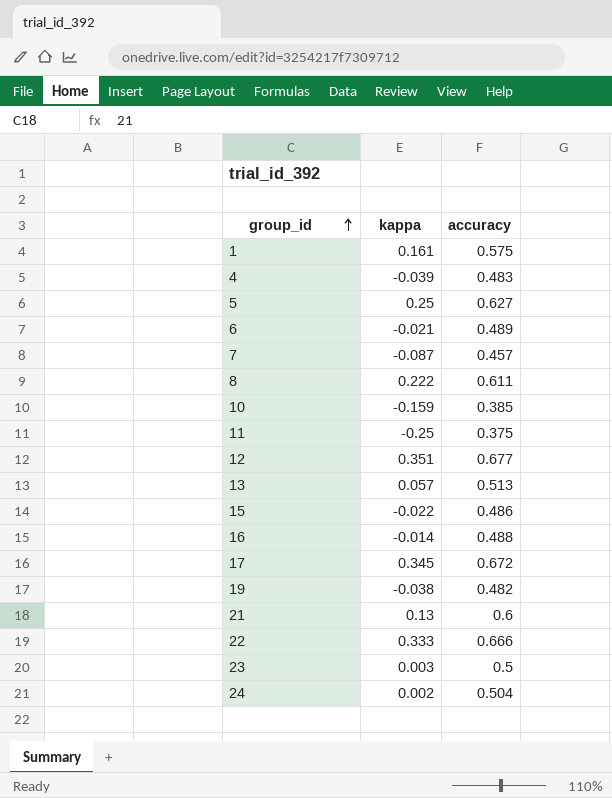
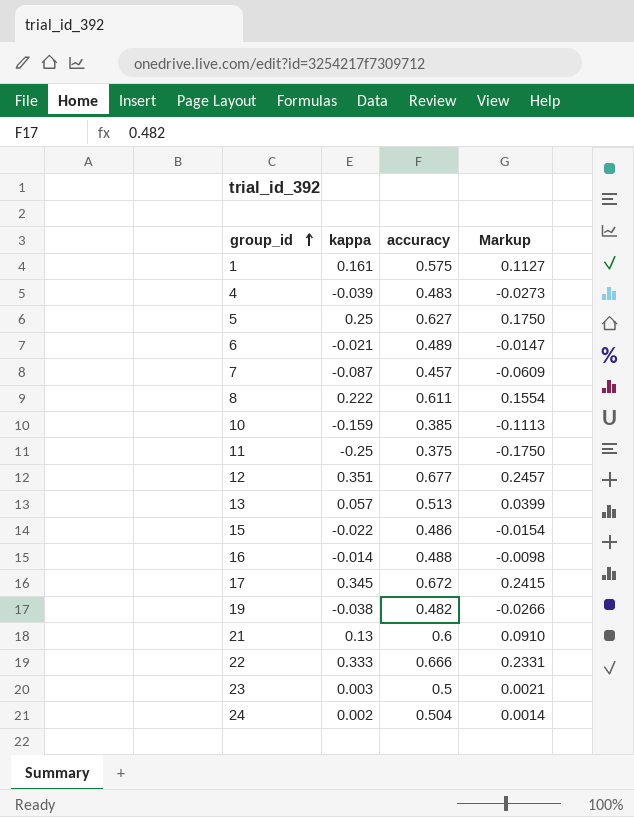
column Markup | formula: none -> [kappa] * 0.7

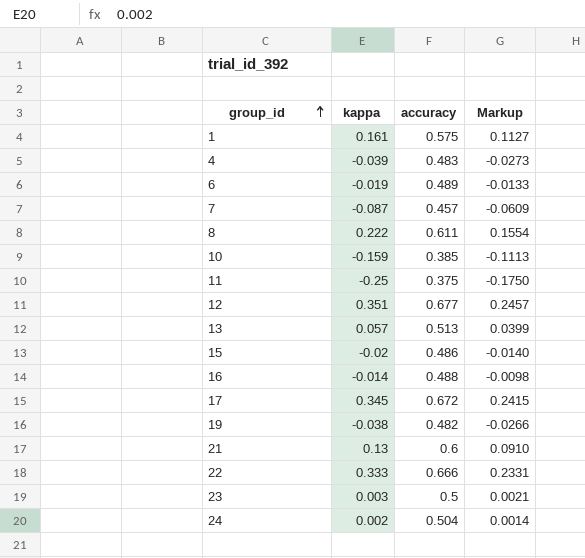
row 5: 0.25 | 0.627 | 0.1750 -> none
6 | kappa: -0.021 -> -0.019
6 | Markup: -0.0147 -> -0.0133
15 | kappa: -0.022 -> -0.02
15 | Markup: -0.0154 -> -0.0140

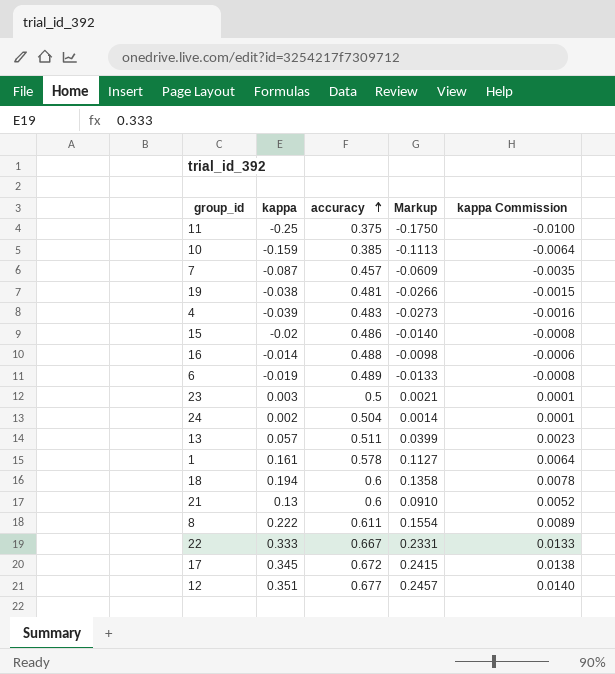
row order: group_id ascending -> accuracy ascending
column kappa Commission | formula: none -> [kappa] * 0.04
19 | accuracy: 0.482 -> 0.481
13 | accuracy: 0.513 -> 0.511
1 | accuracy: 0.575 -> 0.578
row 18: none -> 0.194 | 0.6 | 0.1358 | 0.0078
22 | accuracy: 0.666 -> 0.667

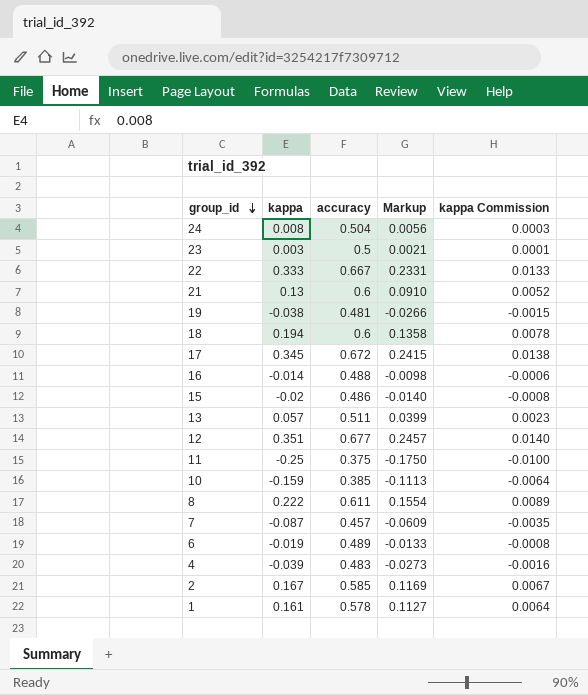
row order: accuracy ascending -> group_id descending
24 | kappa: 0.002 -> 0.008
24 | Markup: 0.0014 -> 0.0056
24 | kappa Commission: 0.0001 -> 0.0003
row 2: none -> 0.167 | 0.585 | 0.1169 | 0.0067

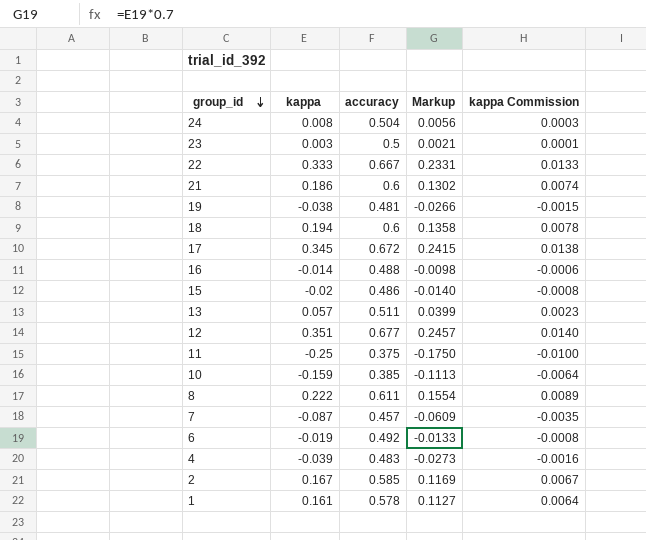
21 | kappa: 0.13 -> 0.186
21 | Markup: 0.0910 -> 0.1302
21 | kappa Commission: 0.0052 -> 0.0074
6 | accuracy: 0.489 -> 0.492

